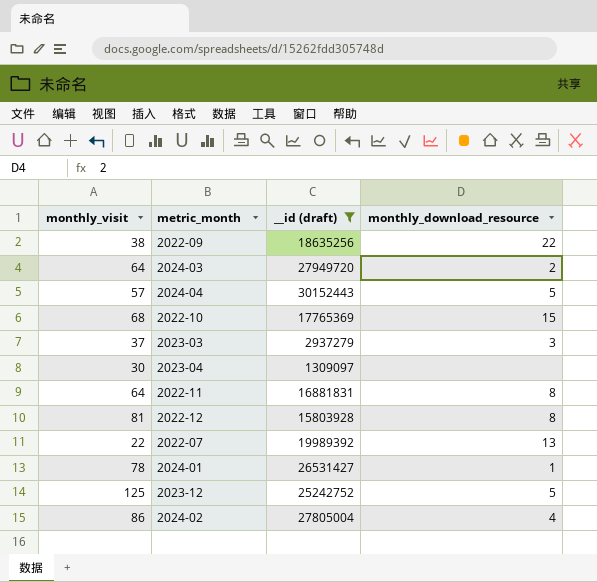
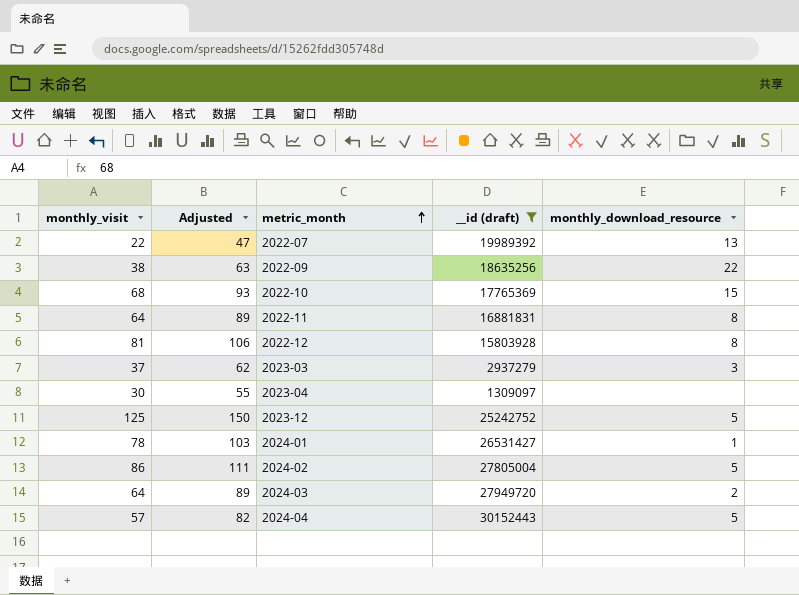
row order: none -> metric_month ascending
column Adjusted | formula: none -> [monthly_visit] + 25
2024-02 | monthly_download_resource: 4 -> 5

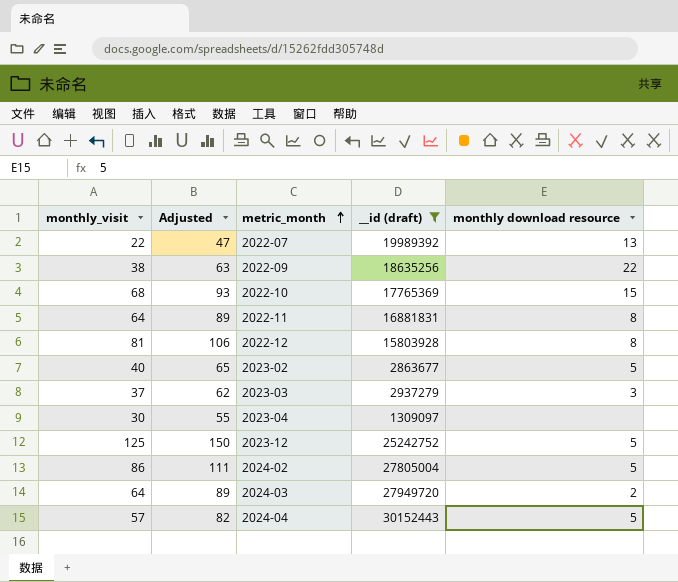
column name: monthly_download_resource -> monthly download resource
row 2024-01: 78 | 103 | 26531427 | 1 -> none
row 2023-02: none -> 40 | 65 | 2863677 | 5

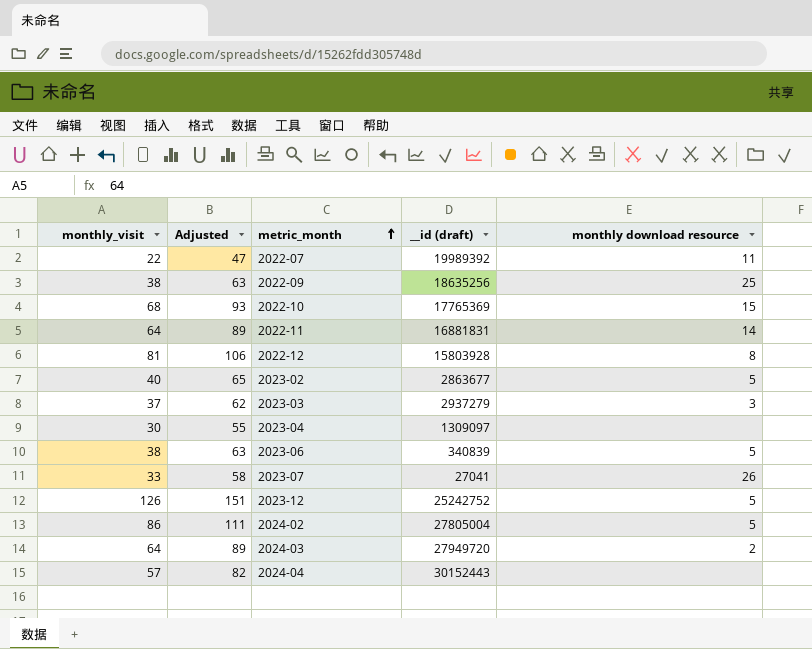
filter: __id (draft) >= 1309097 -> none
2022-07 | monthly download resource: 13 -> 11
2022-09 | monthly download resource: 22 -> 25
2022-11 | monthly download resource: 8 -> 14
2023-12 | monthly_visit: 125 -> 126
2023-12 | Adjusted: 150 -> 151
2024-04 | monthly download resource: 5 -> none

